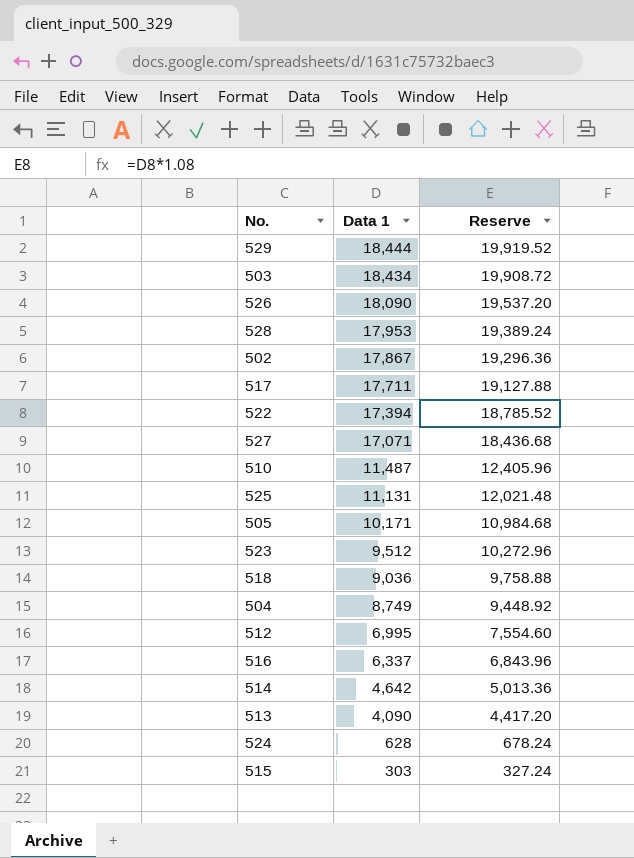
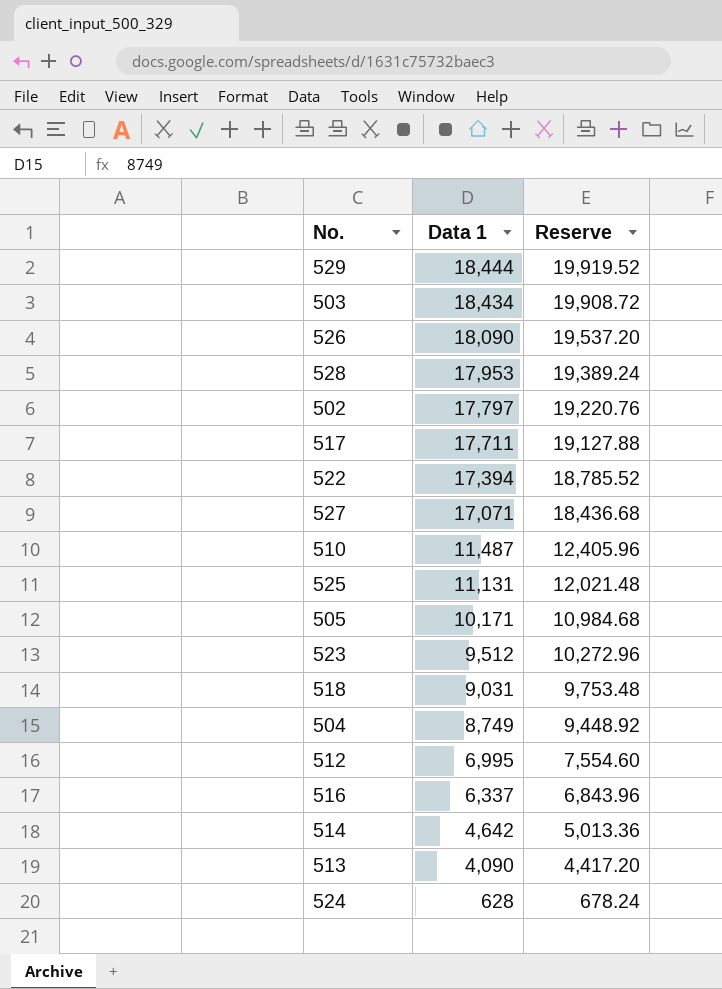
row 515: 303 | 327.24 -> none
502 | Data 1: 17,867 -> 17,797
502 | Reserve: 19,296.36 -> 19,220.76
518 | Data 1: 9,036 -> 9,031
518 | Reserve: 9,758.88 -> 9,753.48

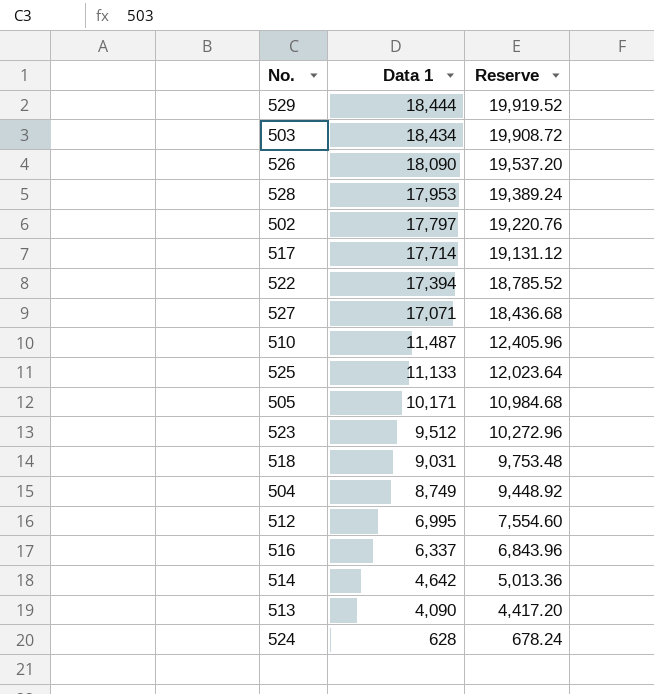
517 | Data 1: 17,711 -> 17,714
517 | Reserve: 19,127.88 -> 19,131.12
525 | Data 1: 11,131 -> 11,133
525 | Reserve: 12,021.48 -> 12,023.64

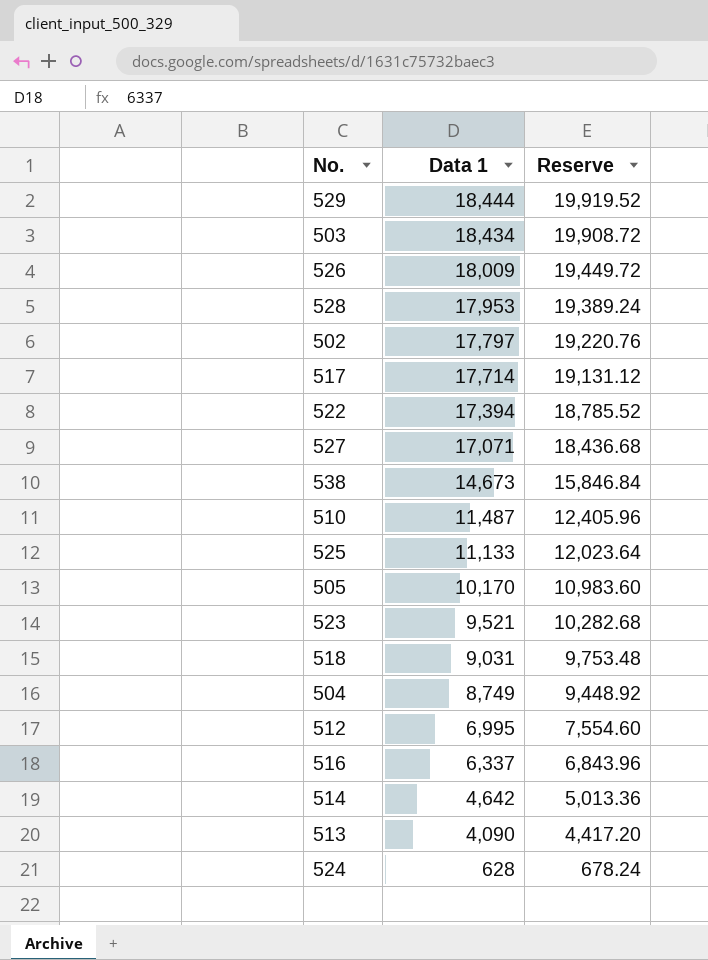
526 | Data 1: 18,090 -> 18,009
526 | Reserve: 19,537.20 -> 19,449.72
row 538: none -> 14,673 | 15,846.84
505 | Data 1: 10,171 -> 10,170
505 | Reserve: 10,984.68 -> 10,983.60
523 | Data 1: 9,512 -> 9,521
523 | Reserve: 10,272.96 -> 10,282.68

